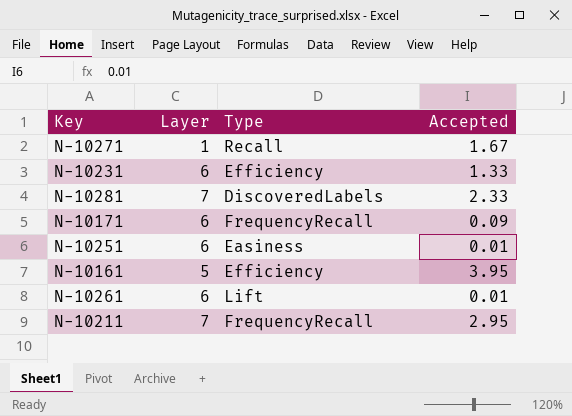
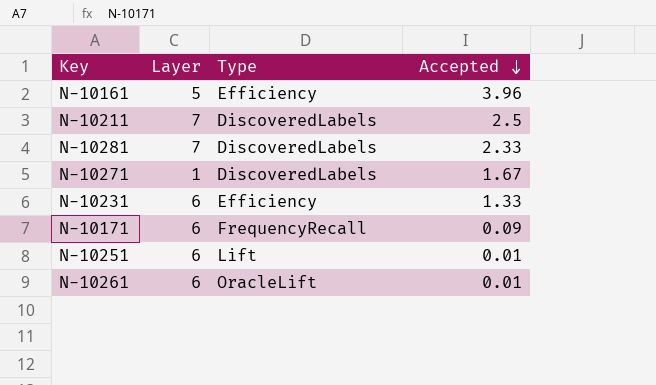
row order: none -> Accepted descending
N-10161 | Accepted: 3.95 -> 3.96
N-10211 | Type: FrequencyRecall -> DiscoveredLabels
N-10211 | Accepted: 2.95 -> 2.5
N-10271 | Type: Recall -> DiscoveredLabels
N-10251 | Type: Easiness -> Lift
N-10261 | Type: Lift -> OracleLift

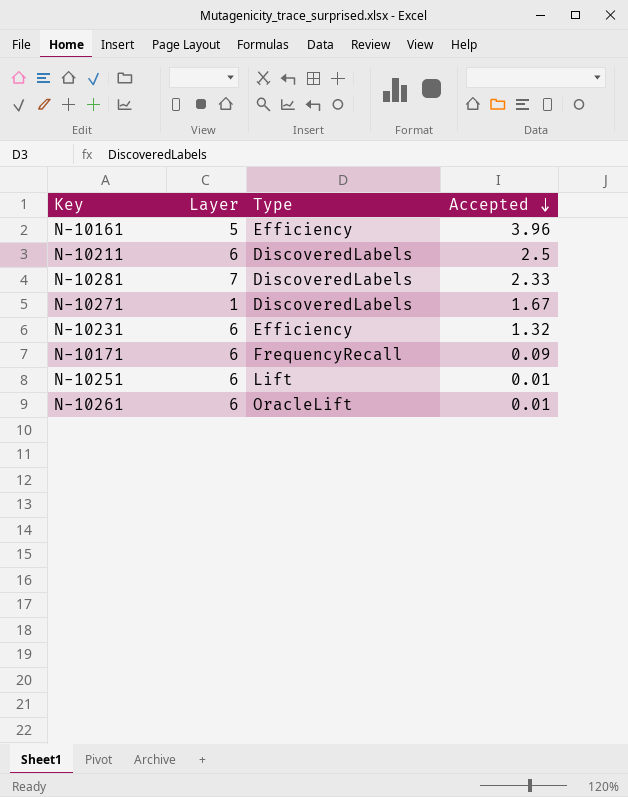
N-10211 | Layer: 7 -> 6
N-10231 | Accepted: 1.33 -> 1.32

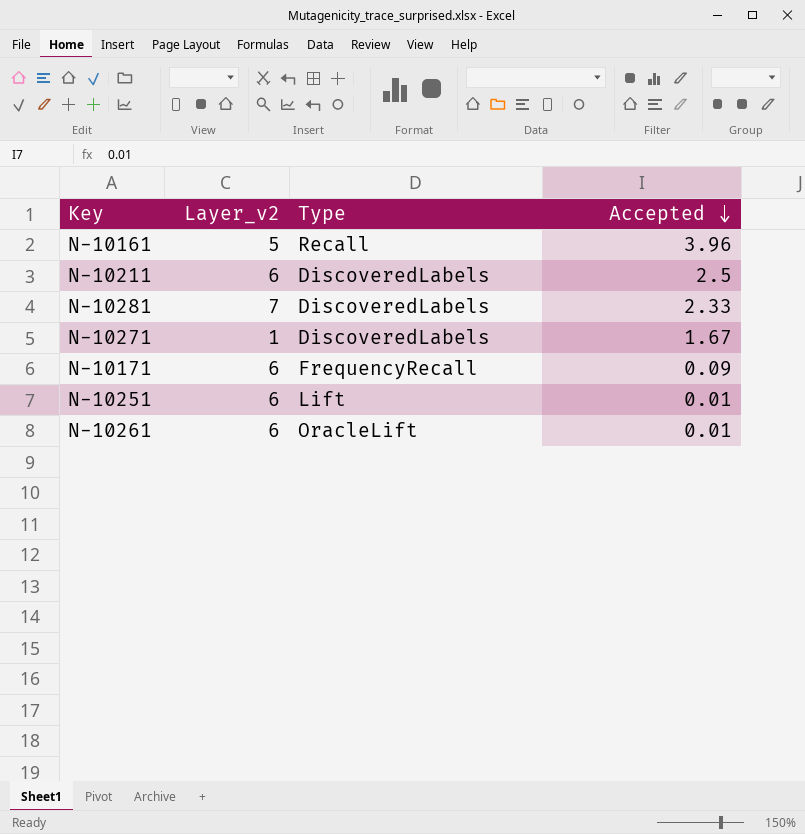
column name: Layer -> Layer_v2
row N-10231: 6 | Efficiency | 1.32 -> none
N-10161 | Type: Efficiency -> Recall

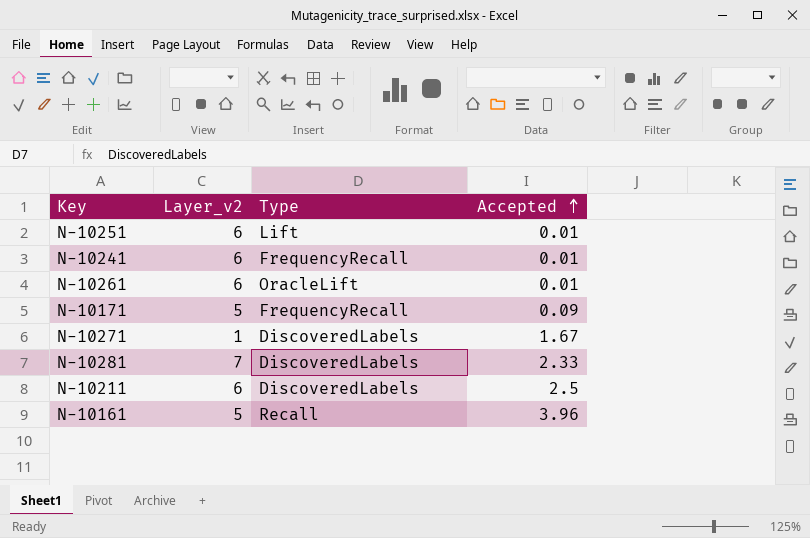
row order: Accepted descending -> Accepted ascending
row N-10241: none -> 6 | FrequencyRecall | 0.01
N-10171 | Layer_v2: 6 -> 5

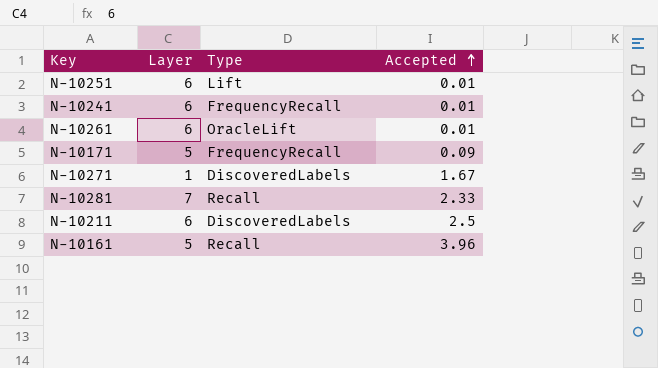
column name: Layer_v2 -> Layer
N-10281 | Type: DiscoveredLabels -> Recall

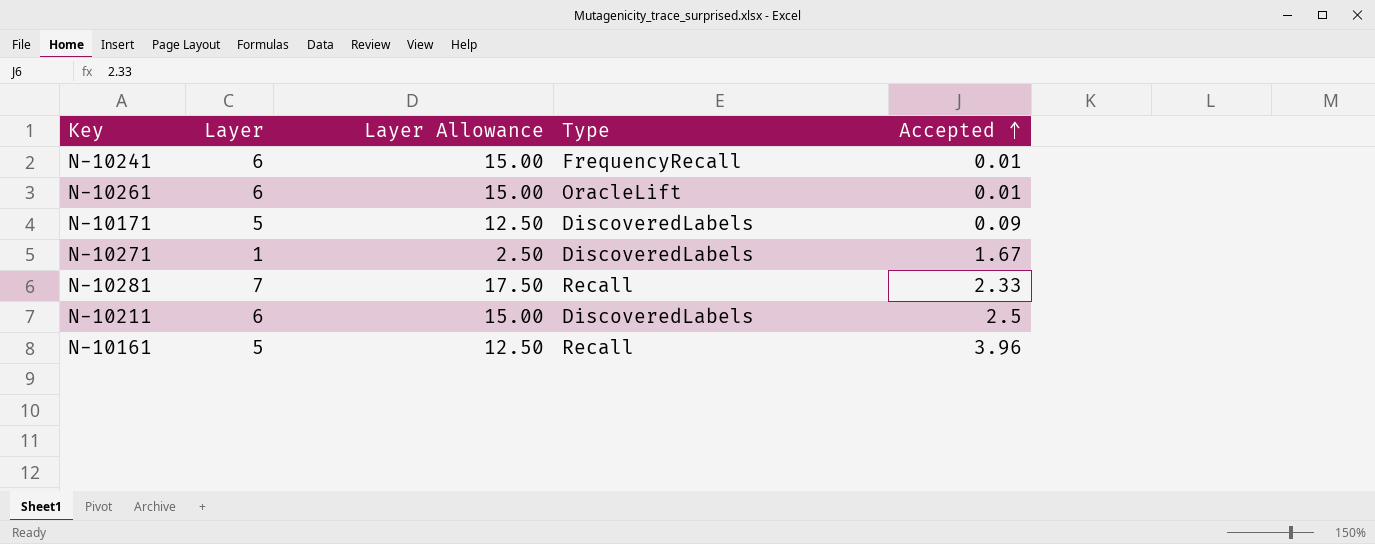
column Layer Allowance | formula: none -> [Layer] * 2.5
row N-10251: 6 | Lift | 0.01 -> none
N-10171 | Type: FrequencyRecall -> DiscoveredLabels

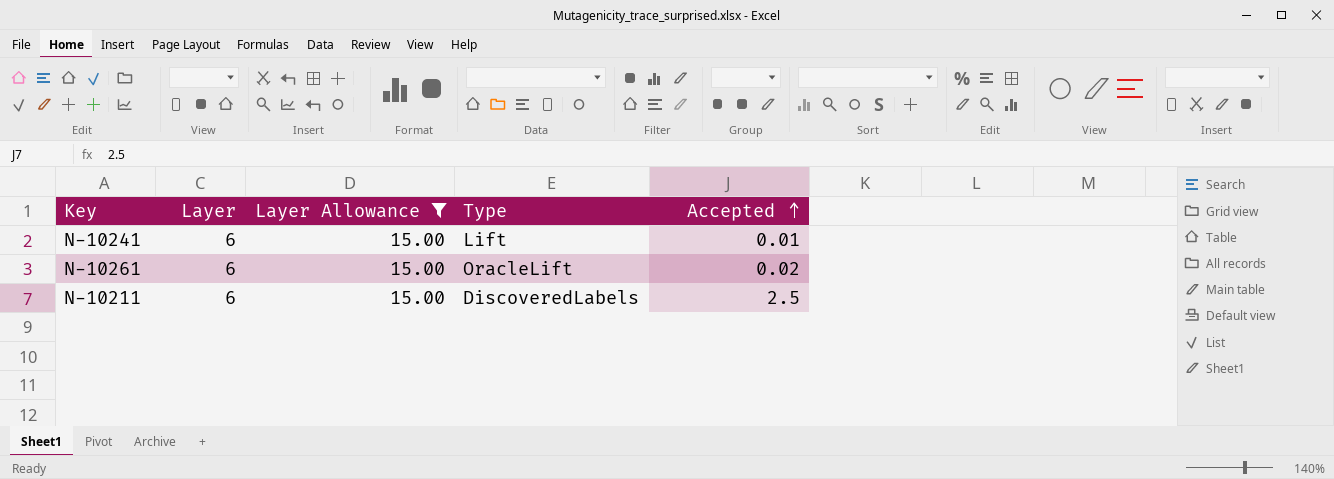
filter: none -> Layer Allowance = 15.00
N-10241 | Type: FrequencyRecall -> Lift
N-10261 | Accepted: 0.01 -> 0.02

